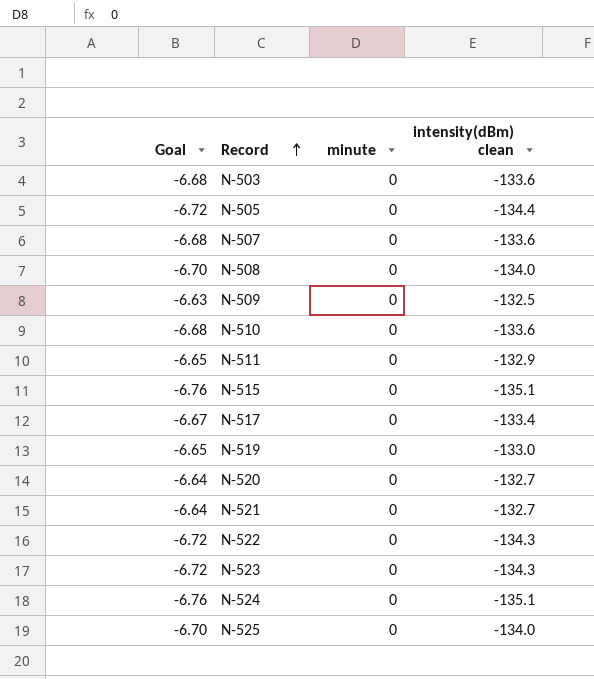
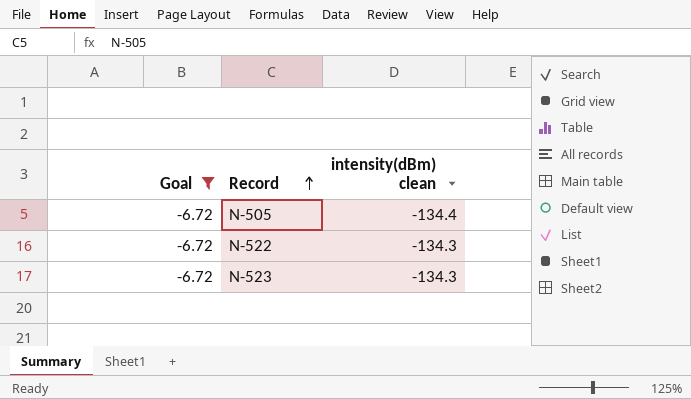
filter: none -> Goal = -6.72
column minute | position: 3 -> none

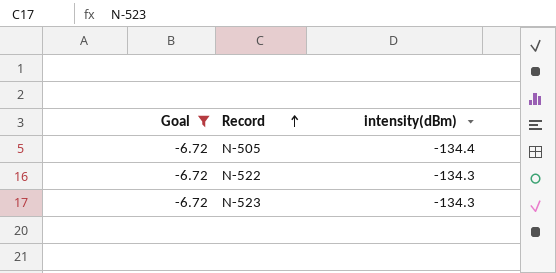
column name: intensity(dBm) clean -> intensity(dBm)

